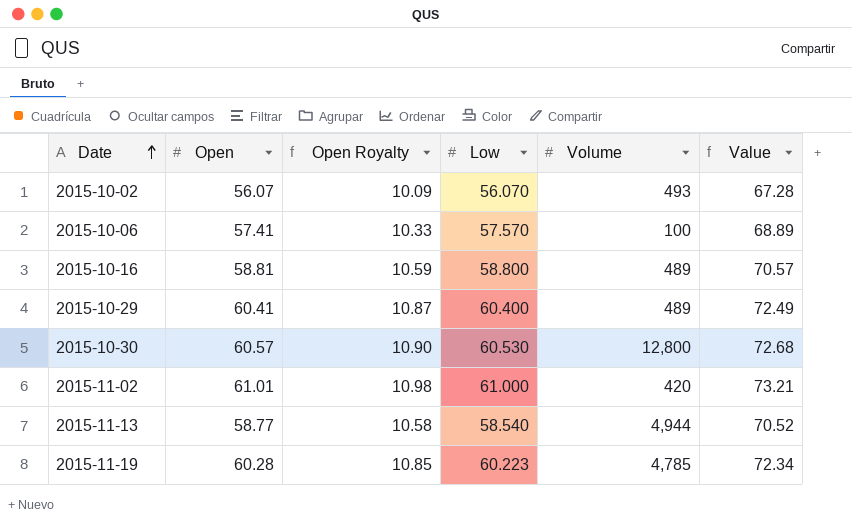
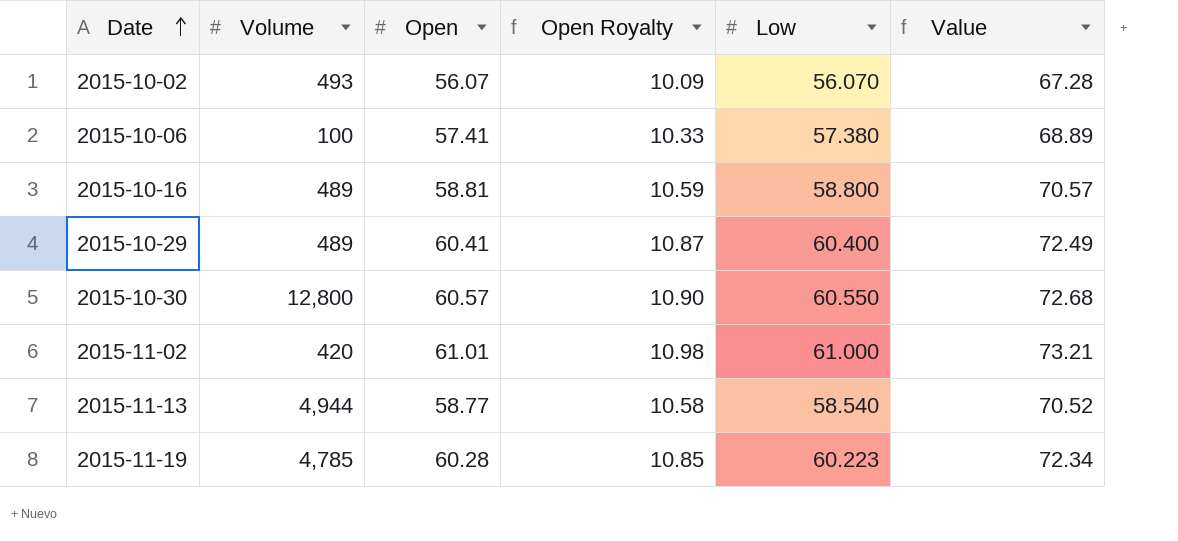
column Volume | position: 5 -> 2
2015-10-06 | Low: 57.570 -> 57.380
2015-10-30 | Low: 60.530 -> 60.550

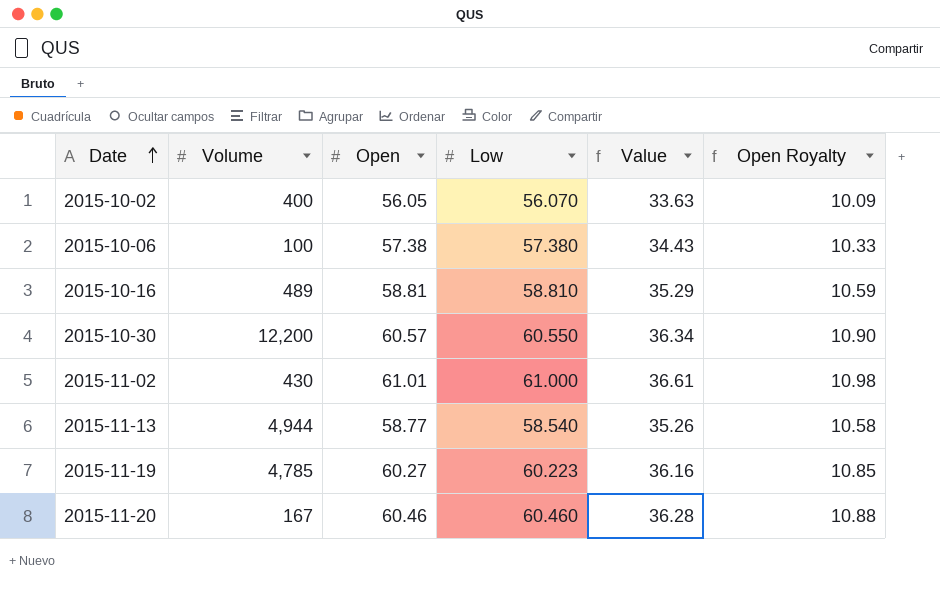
column Value | formula: [Open] * 1.2 -> [Open] * 0.6
column Open Royalty | position: 4 -> 6
row 2015-10-29: 489 | 60.41 | 10.87 | 60.400 | 72.49 -> none
2015-10-02 | Volume: 493 -> 400
2015-10-02 | Open: 56.07 -> 56.05
2015-10-06 | Open: 57.41 -> 57.38
2015-10-16 | Low: 58.800 -> 58.810
2015-10-30 | Volume: 12,800 -> 12,200
2015-11-02 | Volume: 420 -> 430
2015-11-19 | Open: 60.28 -> 60.27
row 2015-11-20: none -> 167 | 60.46 | 60.460 | 36.28 | 10.88

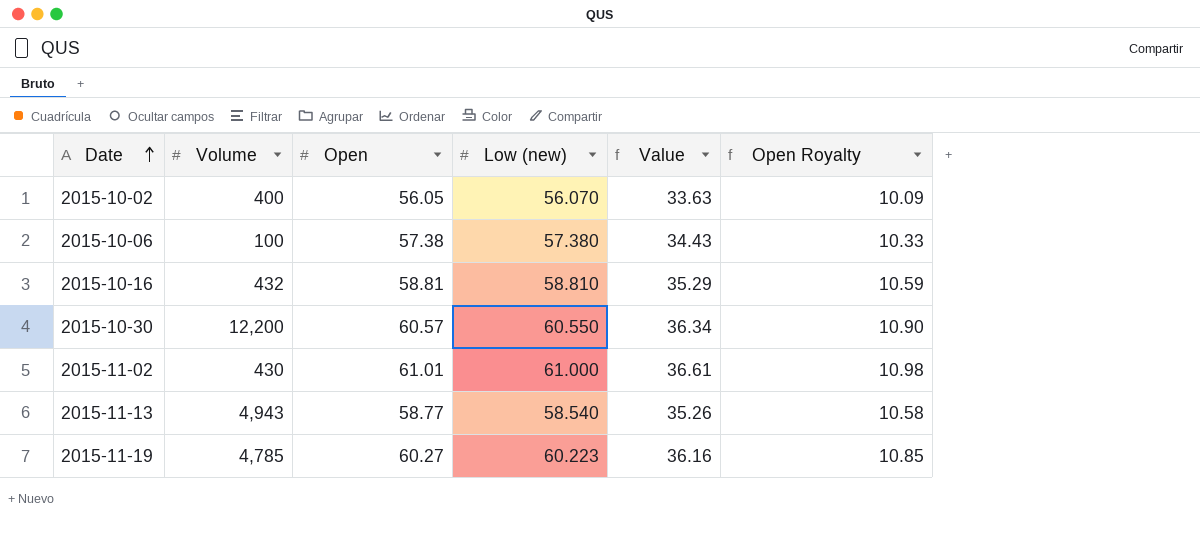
column name: Low -> Low (new)
row 2015-11-20: 167 | 60.46 | 60.460 | 36.28 | 10.88 -> none
2015-10-16 | Volume: 489 -> 432
2015-11-13 | Volume: 4,944 -> 4,943

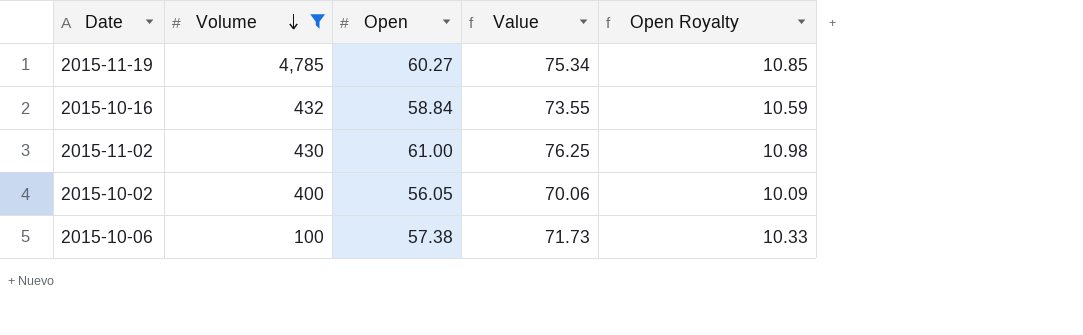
filter: none -> Volume <= 4,785
row order: Date ascending -> Volume descending
column Low (new) | position: 4 -> none
column Value | formula: [Open] * 0.6 -> [Open] * 1.25
2015-10-16 | Open: 58.81 -> 58.84
2015-11-02 | Open: 61.01 -> 61.00

